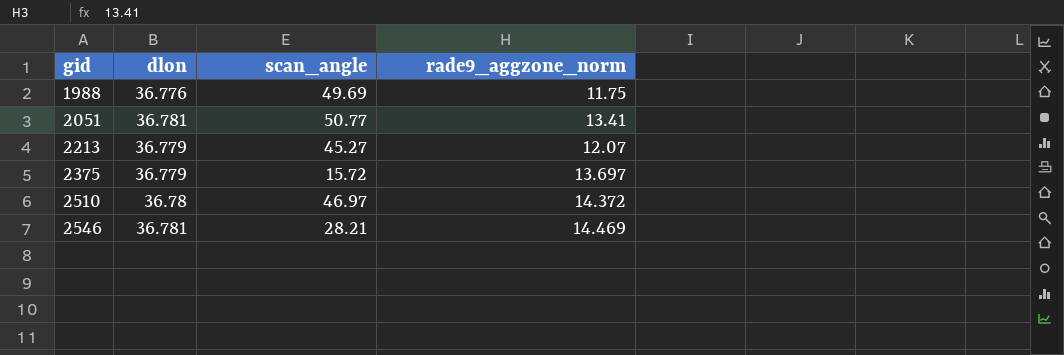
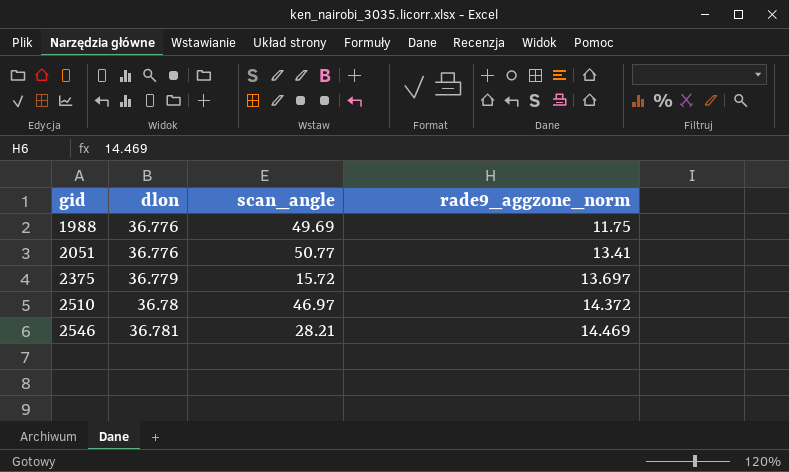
row 2213: 36.779 | 45.27 | 12.07 -> none
2051 | dlon: 36.781 -> 36.776

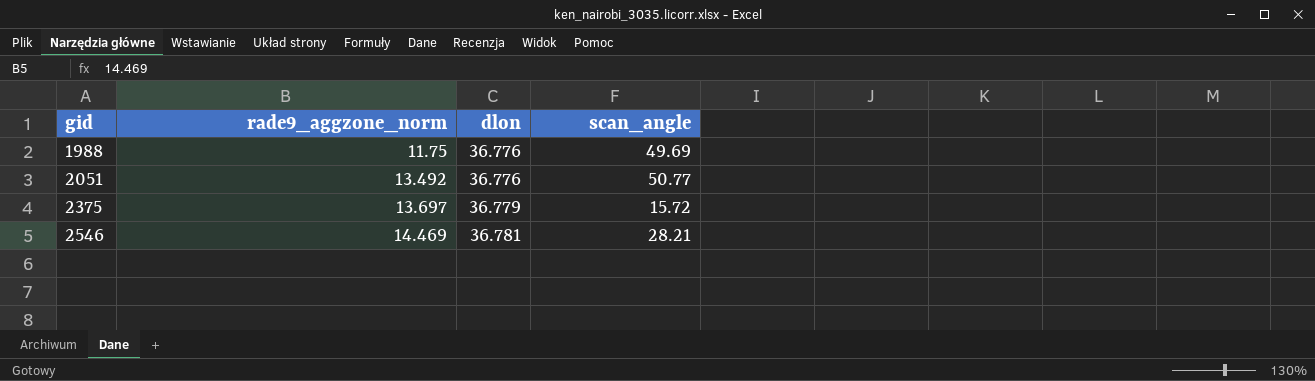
column rade9_aggzone_norm | position: 4 -> 2
row 2510: 36.78 | 46.97 | 14.372 -> none
2051 | rade9_aggzone_norm: 13.41 -> 13.492

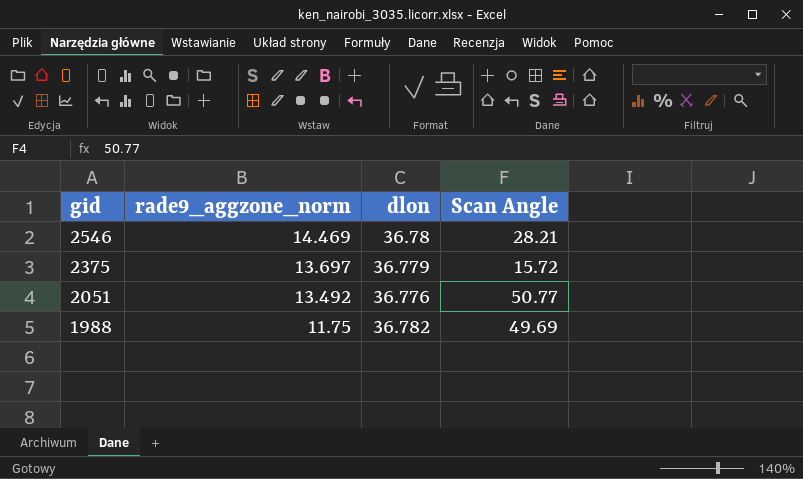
row order: gid ascending -> gid descending
column name: scan_angle -> Scan Angle
2546 | dlon: 36.781 -> 36.78
1988 | dlon: 36.776 -> 36.782

